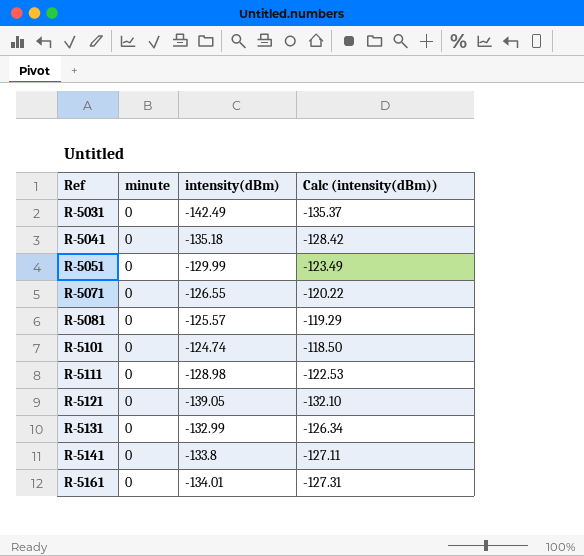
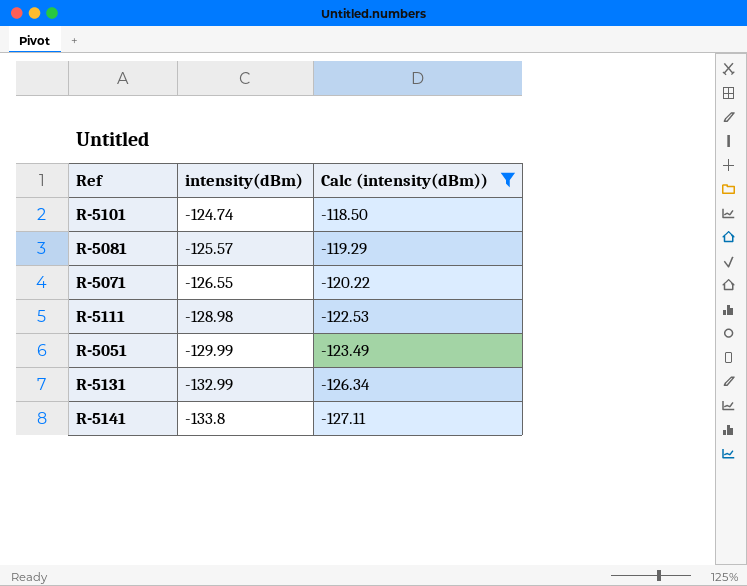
filter: none -> Calc (intensity(dBm)) >= -127.11
row order: Ref ascending -> intensity(dBm) descending
column minute | position: 2 -> none

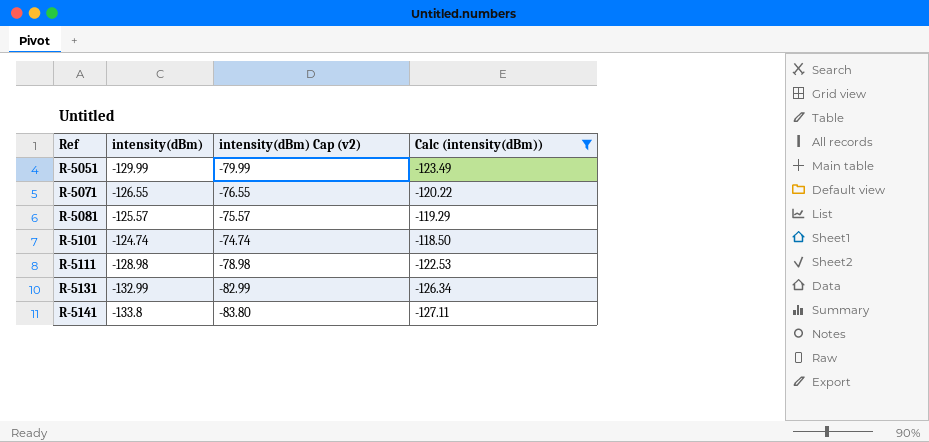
row order: intensity(dBm) descending -> Ref ascending
column intensity(dBm) Cap (v2) | formula: none -> [intensity(dBm)] + 50

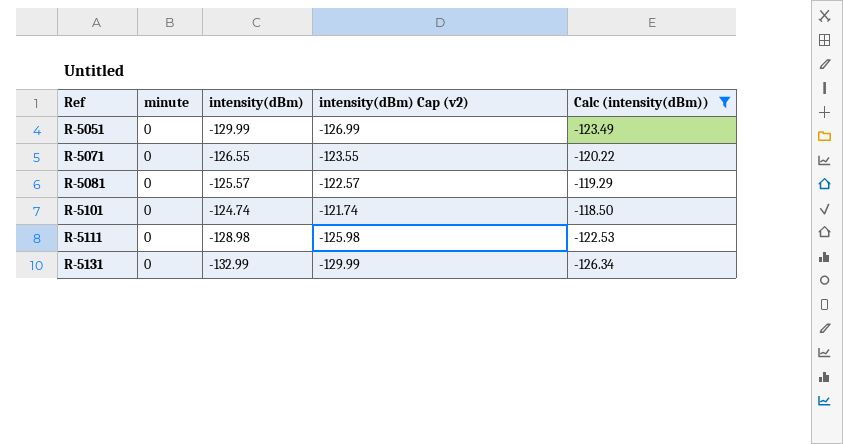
column minute | position: none -> 2
column intensity(dBm) Cap (v2) | formula: [intensity(dBm)] + 50 -> [intensity(dBm)] + 3
row R-5141: -133.8 | -83.80 | -127.11 -> none

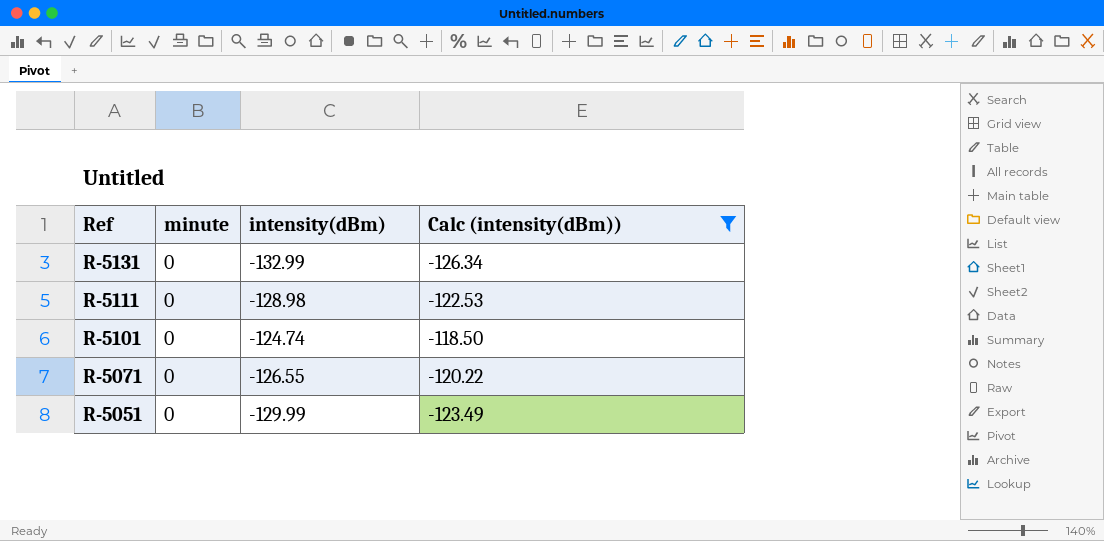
row order: Ref ascending -> Ref descending
column intensity(dBm) Cap (v2) | formula: [intensity(dBm)] + 3 -> none
row R-5081: 0 | -125.57 | -122.57 | -119.29 -> none

